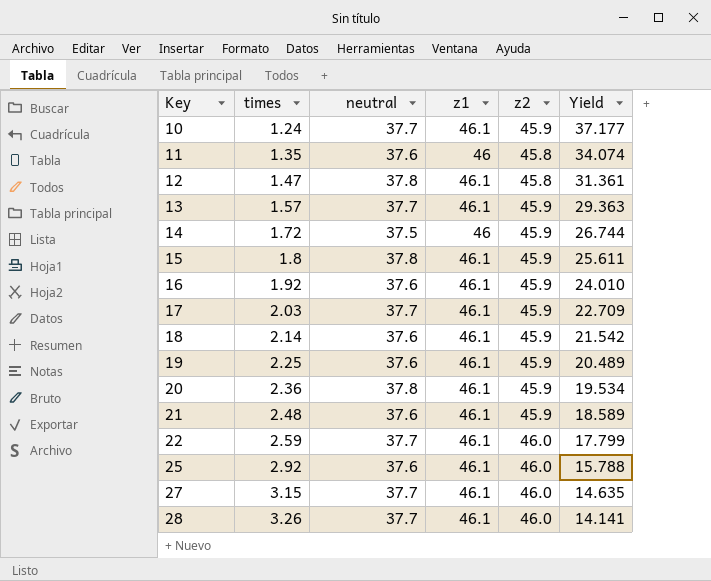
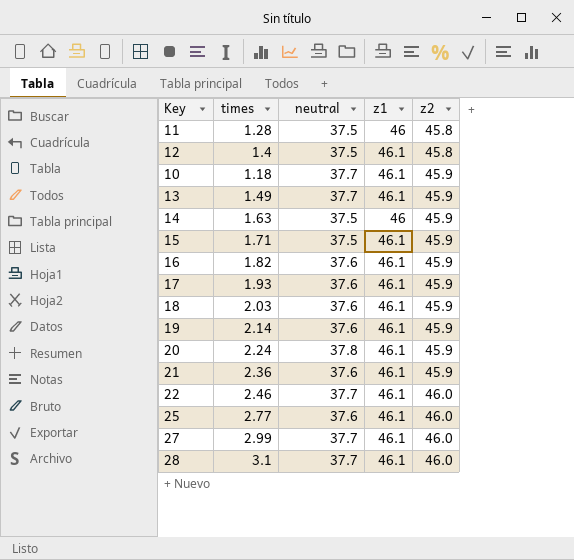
row order: Key ascending -> z2 ascending
column Yield | formula: [z1] / [times] -> none
11 | times: 1.35 -> 1.28
11 | neutral: 37.6 -> 37.5
12 | times: 1.47 -> 1.4
12 | neutral: 37.8 -> 37.5
10 | times: 1.24 -> 1.18
13 | times: 1.57 -> 1.49
14 | times: 1.72 -> 1.63
15 | times: 1.8 -> 1.71
15 | neutral: 37.8 -> 37.5
16 | times: 1.92 -> 1.82
17 | times: 2.03 -> 1.93
17 | neutral: 37.7 -> 37.6
18 | times: 2.14 -> 2.03
19 | times: 2.25 -> 2.14
20 | times: 2.36 -> 2.24
21 | times: 2.48 -> 2.36
22 | times: 2.59 -> 2.46
25 | times: 2.92 -> 2.77
27 | times: 3.15 -> 2.99
28 | times: 3.26 -> 3.1

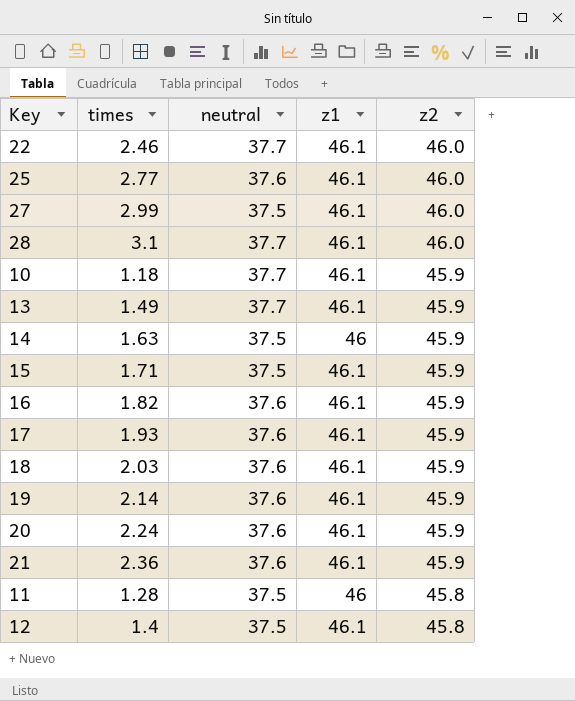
row order: z2 ascending -> z2 descending
27 | neutral: 37.7 -> 37.5
20 | neutral: 37.8 -> 37.6

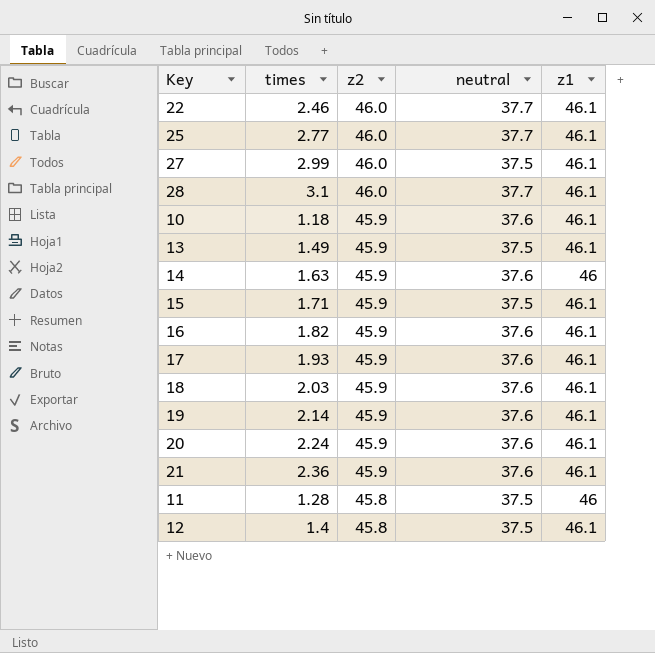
column z2 | position: 5 -> 3
25 | neutral: 37.6 -> 37.7
10 | neutral: 37.7 -> 37.6
13 | neutral: 37.7 -> 37.5
14 | neutral: 37.5 -> 37.6

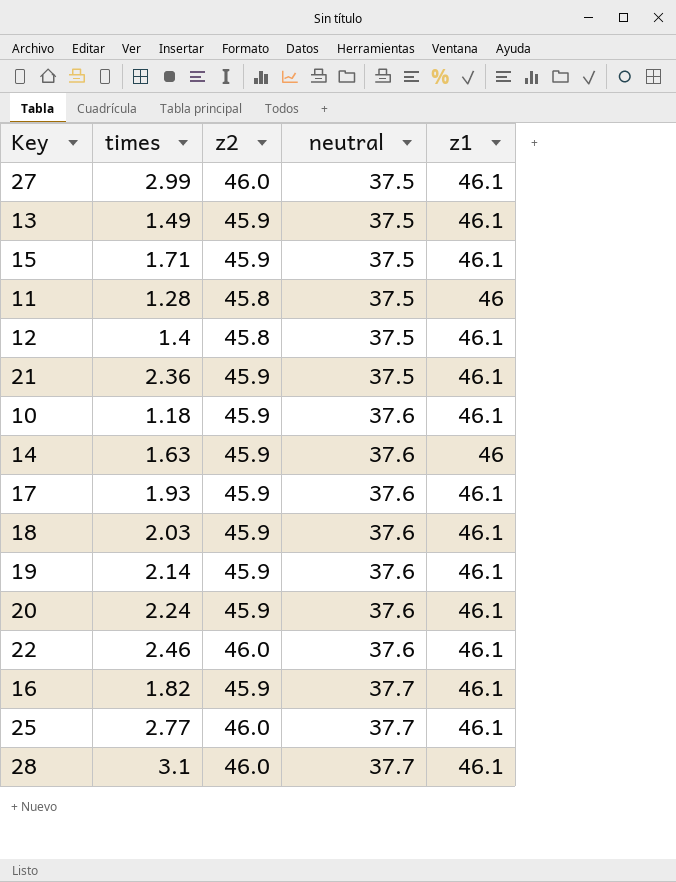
row order: z2 descending -> neutral ascending
21 | neutral: 37.6 -> 37.5
22 | neutral: 37.7 -> 37.6
16 | neutral: 37.6 -> 37.7

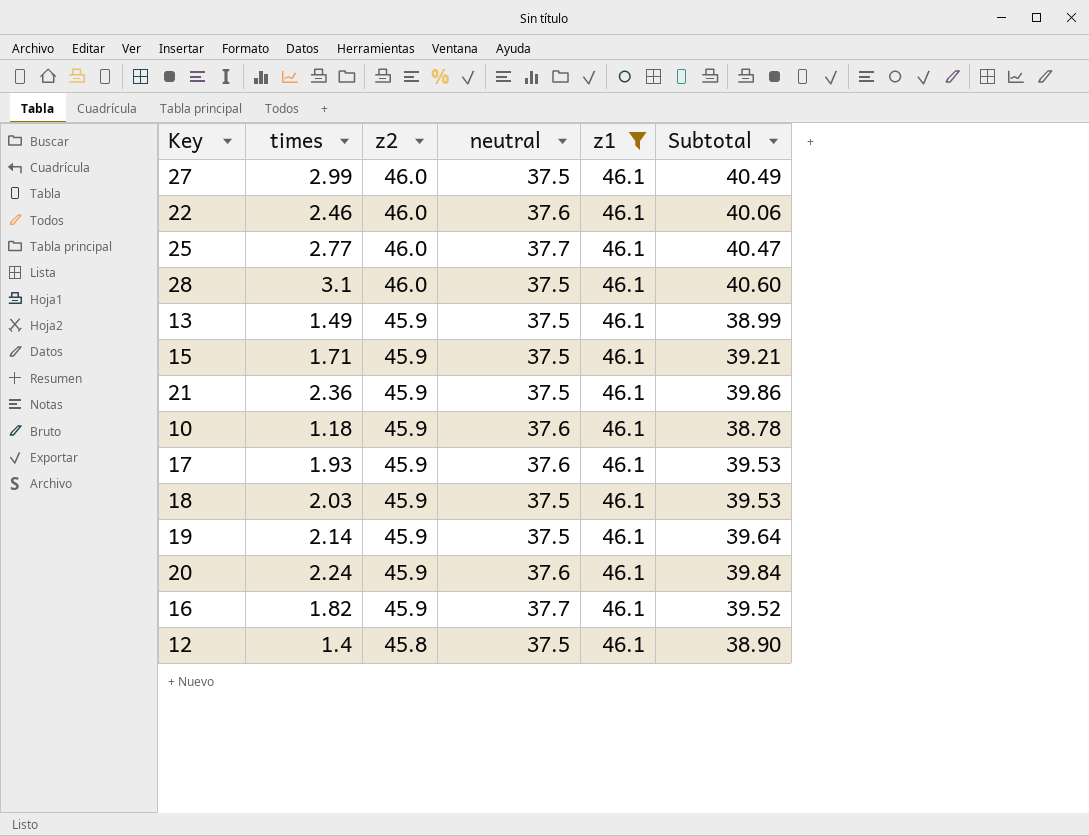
filter: none -> z1 = 46.1
row order: neutral ascending -> z2 descending
column Subtotal | formula: none -> [times] + [neutral]
28 | neutral: 37.7 -> 37.5
18 | neutral: 37.6 -> 37.5
19 | neutral: 37.6 -> 37.5

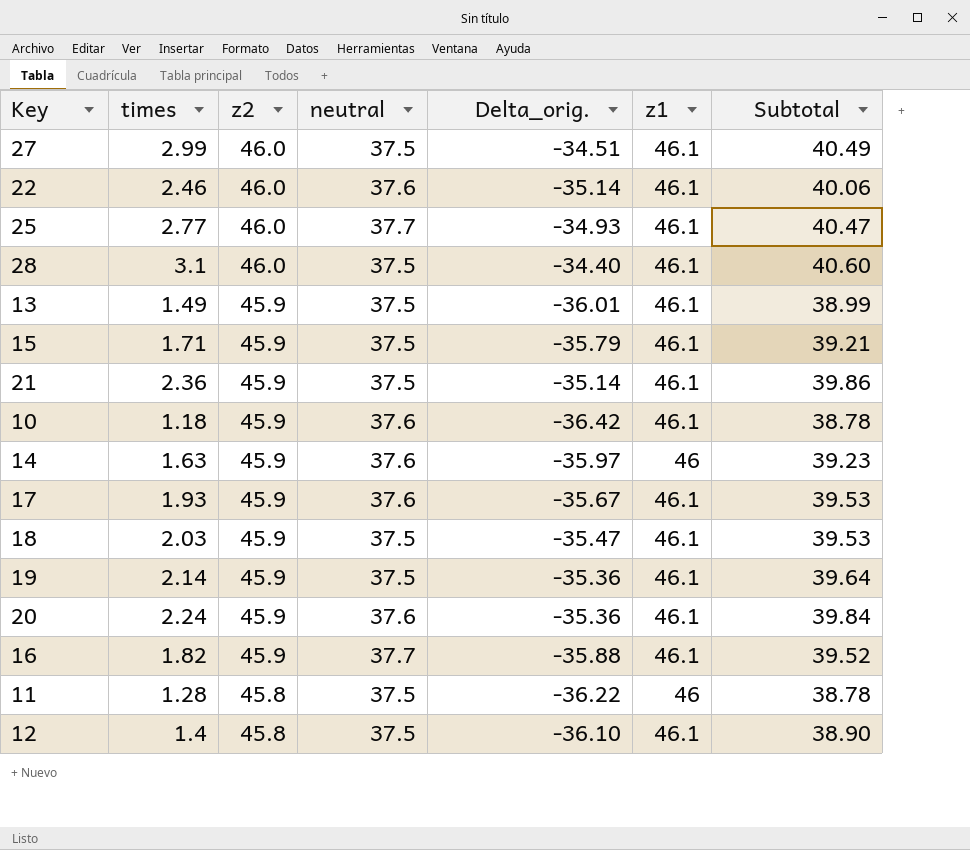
filter: z1 = 46.1 -> none
column Delta_orig. | formula: none -> [times] - [neutral]

